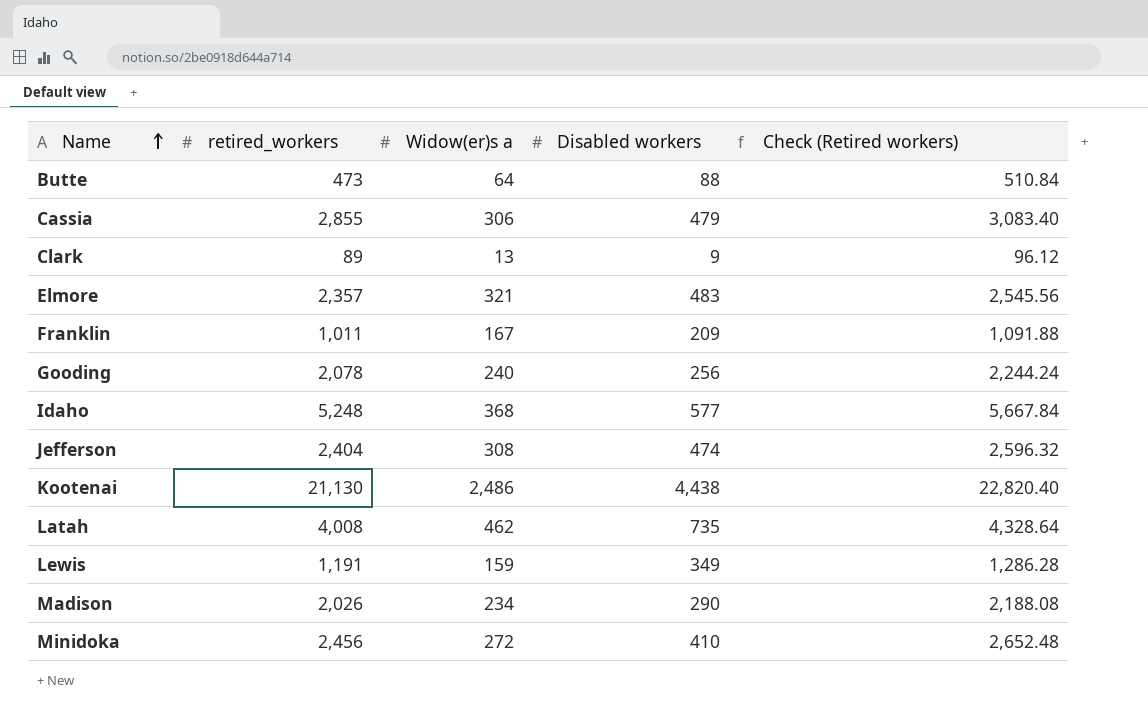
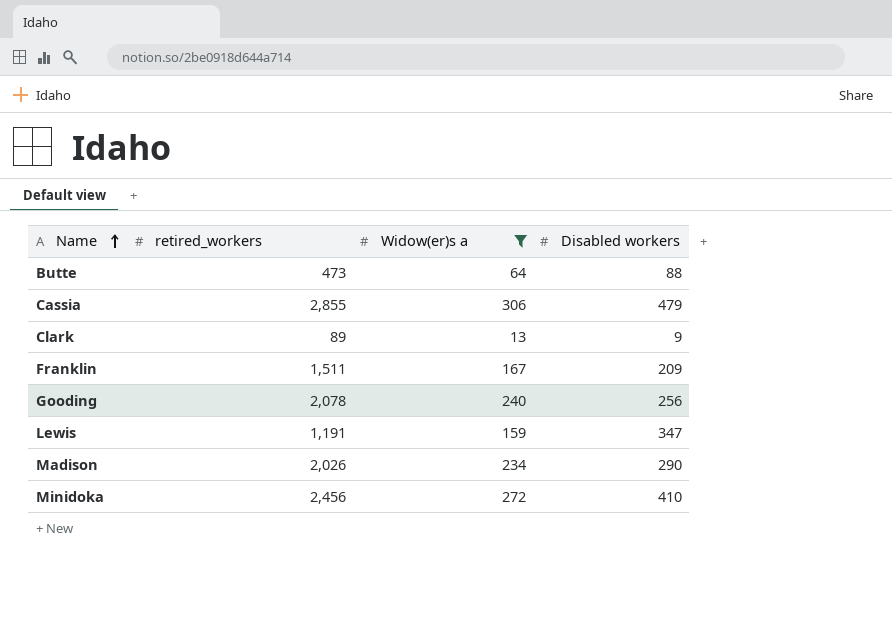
filter: none -> Widow(er)s a <= 306
column Check (Retired workers) | formula: [retired_workers] * 1.08 -> none
Franklin | retired_workers: 1,011 -> 1,511
Lewis | Disabled workers: 349 -> 347

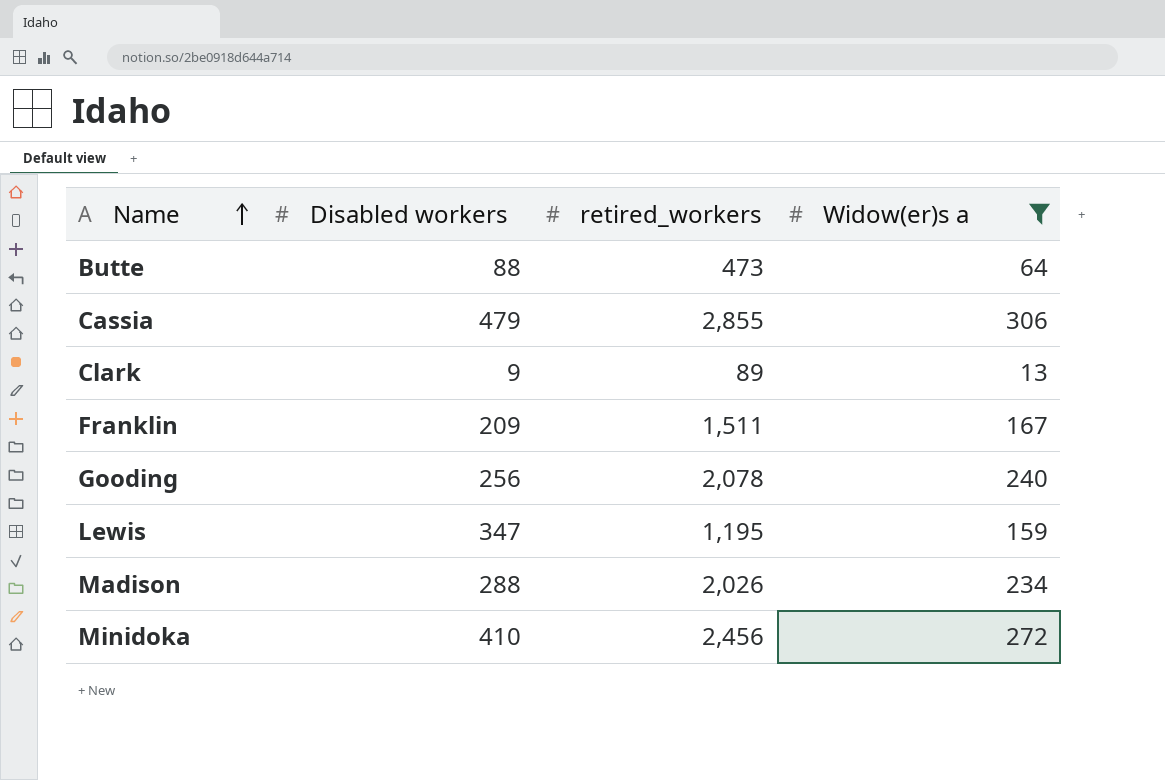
column Disabled workers | position: 4 -> 2
Lewis | retired_workers: 1,191 -> 1,195
Madison | Disabled workers: 290 -> 288

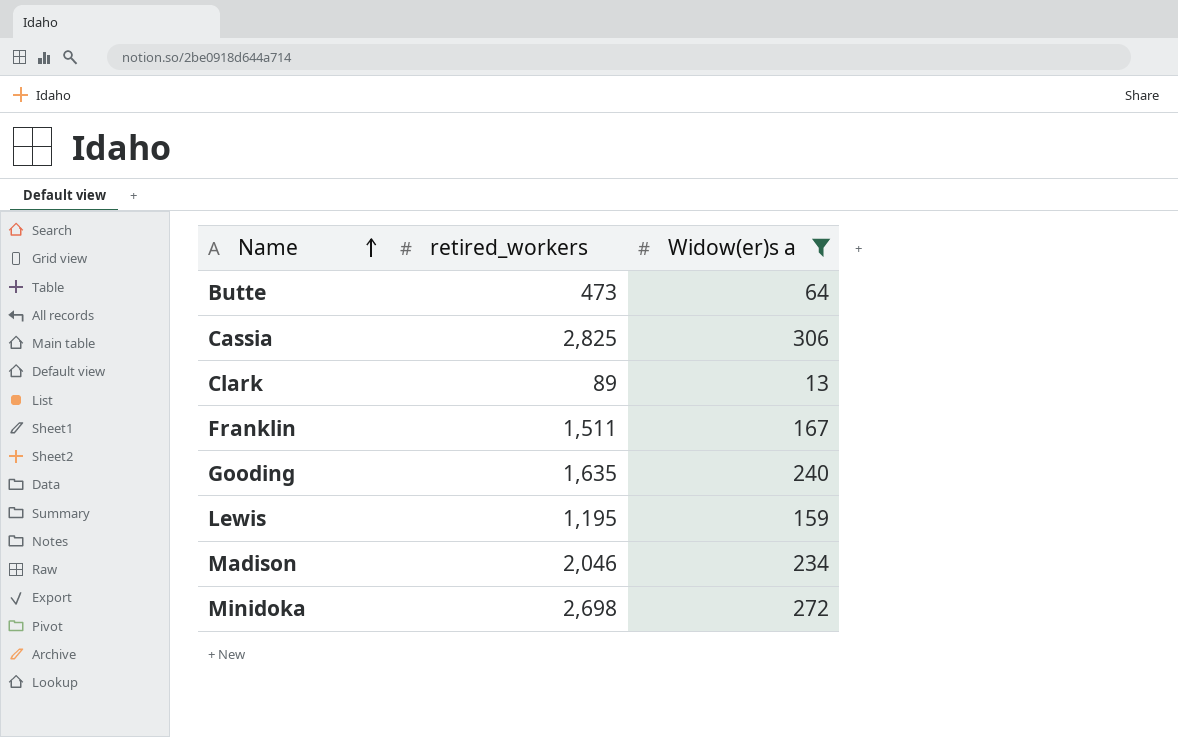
column Disabled workers | position: 2 -> none
Cassia | retired_workers: 2,855 -> 2,825
Gooding | retired_workers: 2,078 -> 1,635
Madison | retired_workers: 2,026 -> 2,046
Minidoka | retired_workers: 2,456 -> 2,698

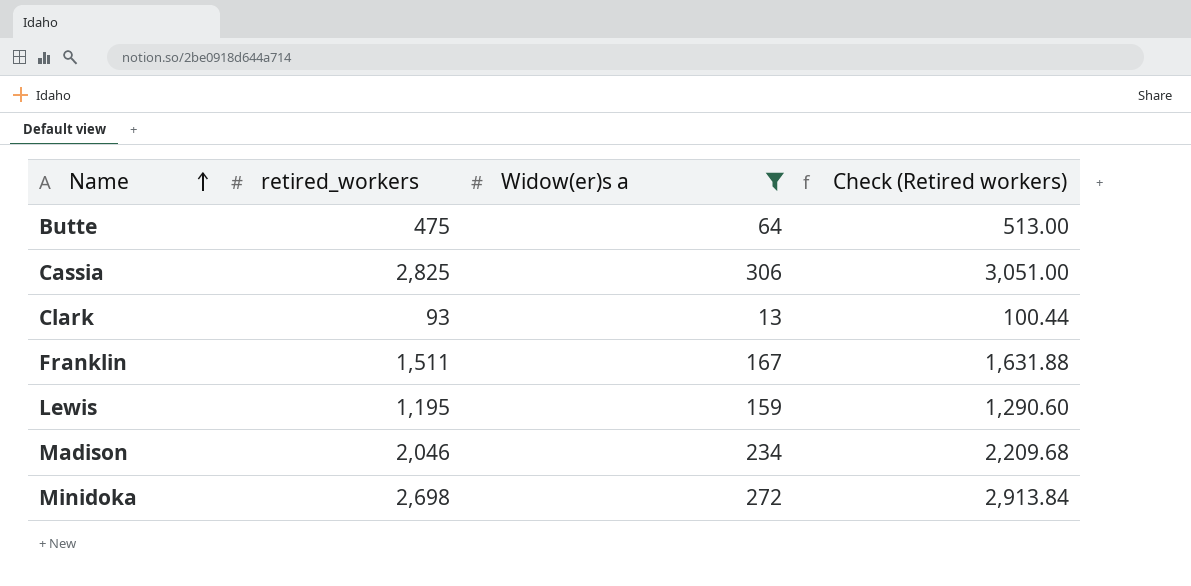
column Check (Retired workers) | formula: none -> [retired_workers] * 1.08
row Gooding: 1,635 | 240 -> none
Butte | retired_workers: 473 -> 475
Clark | retired_workers: 89 -> 93

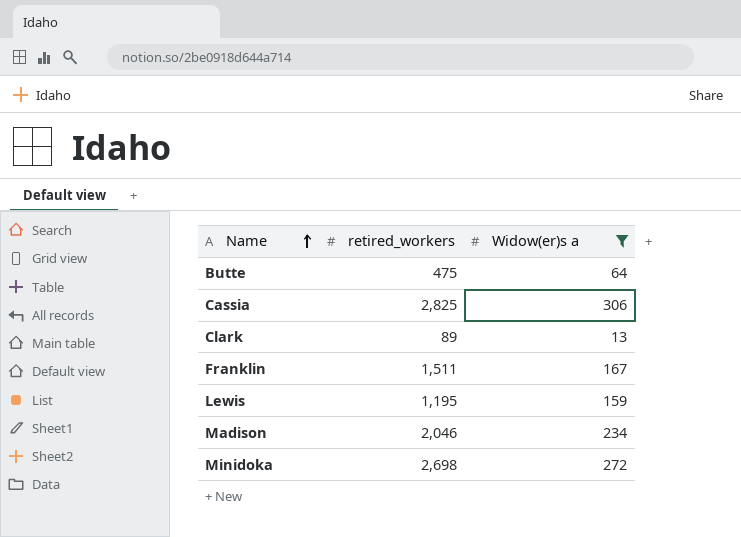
column Check (Retired workers) | formula: [retired_workers] * 1.08 -> none
Clark | retired_workers: 93 -> 89

